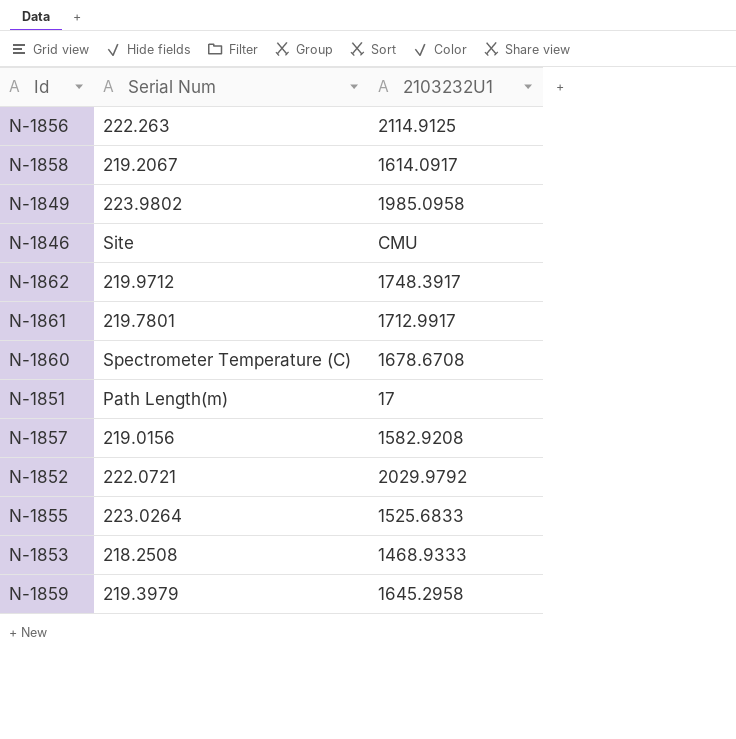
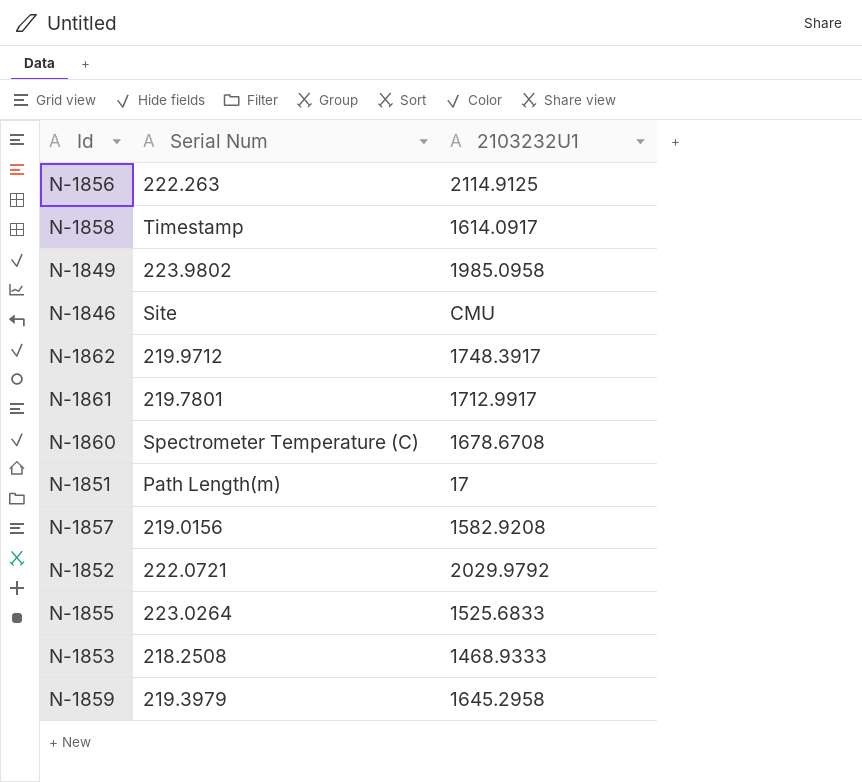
N-1858 | Serial Num: 219.2067 -> Timestamp

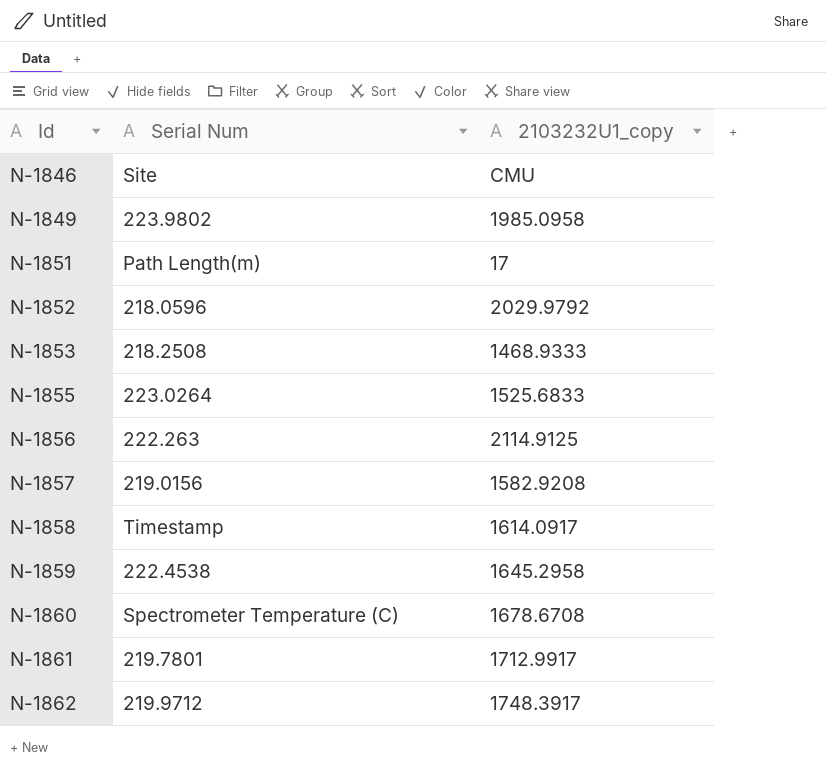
row order: none -> Id ascending
column name: 2103232U1 -> 2103232U1_copy
N-1852 | Serial Num: 222.0721 -> 218.0596
N-1859 | Serial Num: 219.3979 -> 222.4538

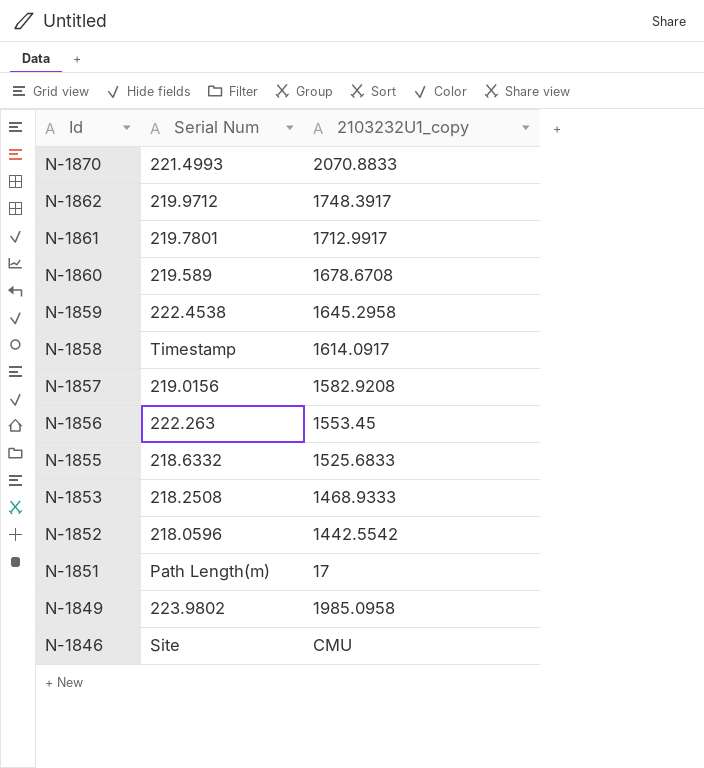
row order: Id ascending -> Id descending
row N-1870: none -> 221.4993 | 2070.8833
N-1860 | Serial Num: Spectrometer Temperature (C) -> 219.589
N-1856 | 2103232U1_copy: 2114.9125 -> 1553.45
N-1855 | Serial Num: 223.0264 -> 218.6332
N-1852 | 2103232U1_copy: 2029.9792 -> 1442.5542

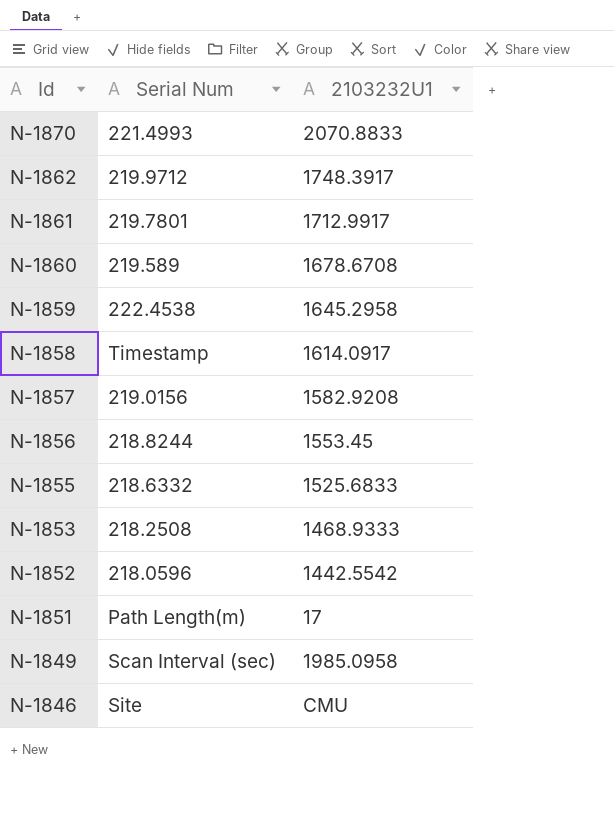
column name: 2103232U1_copy -> 2103232U1
N-1856 | Serial Num: 222.263 -> 218.8244
N-1849 | Serial Num: 223.9802 -> Scan Interval (sec)

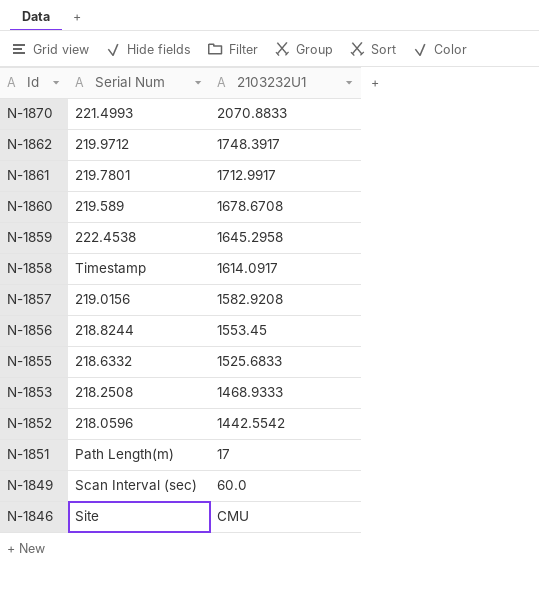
N-1849 | 2103232U1: 1985.0958 -> 60.0

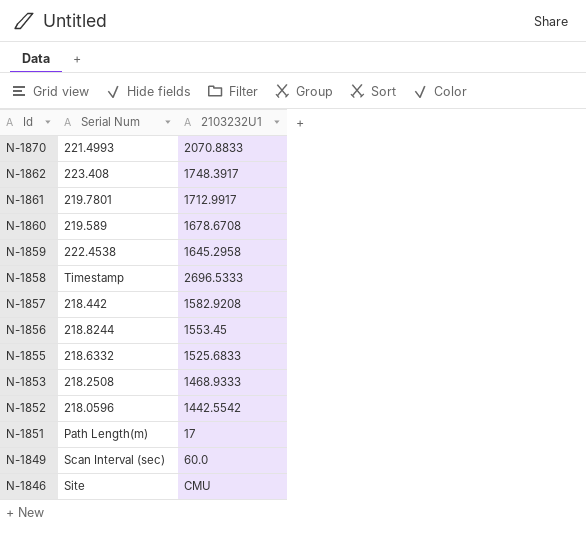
N-1862 | Serial Num: 219.9712 -> 223.408
N-1858 | 2103232U1: 1614.0917 -> 2696.5333
N-1857 | Serial Num: 219.0156 -> 218.442

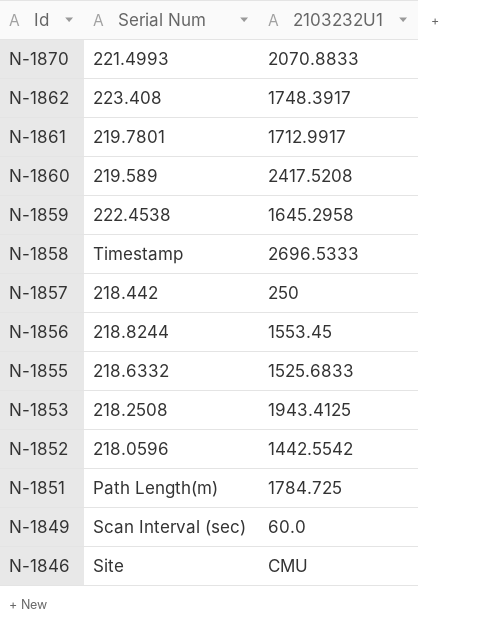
N-1860 | 2103232U1: 1678.6708 -> 2417.5208
N-1857 | 2103232U1: 1582.9208 -> 250
N-1853 | 2103232U1: 1468.9333 -> 1943.4125
N-1851 | 2103232U1: 17 -> 1784.725

